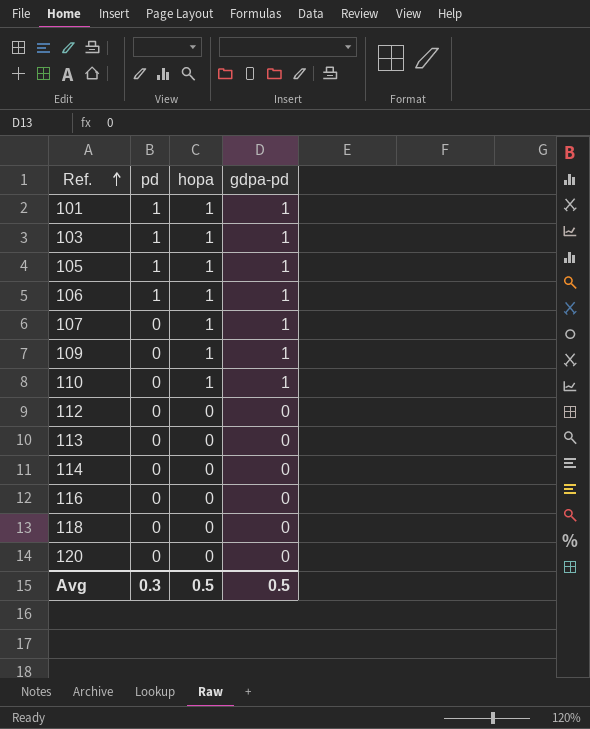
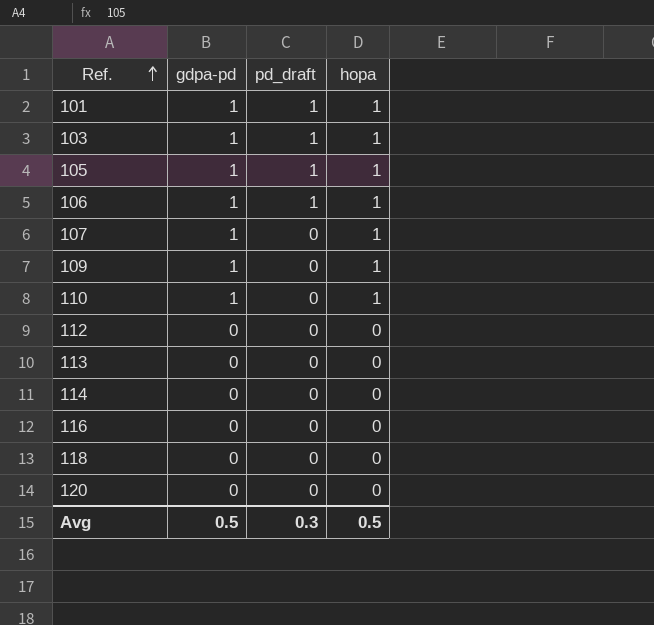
column gdpa-pd | position: 4 -> 2
column name: pd -> pd_draft

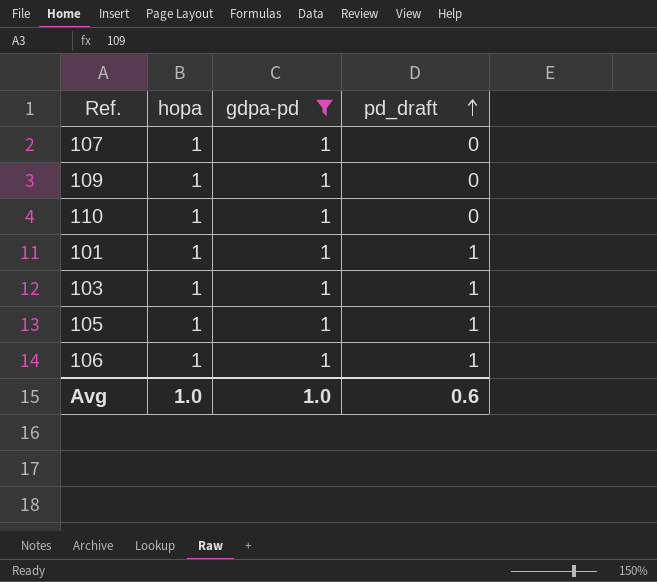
filter: none -> gdpa-pd = 1
row order: Ref. ascending -> pd_draft ascending
column hopa | position: 4 -> 2
Avg | hopa: 0.5 -> 1.0
Avg | gdpa-pd: 0.5 -> 1.0
Avg | pd_draft: 0.3 -> 0.6

